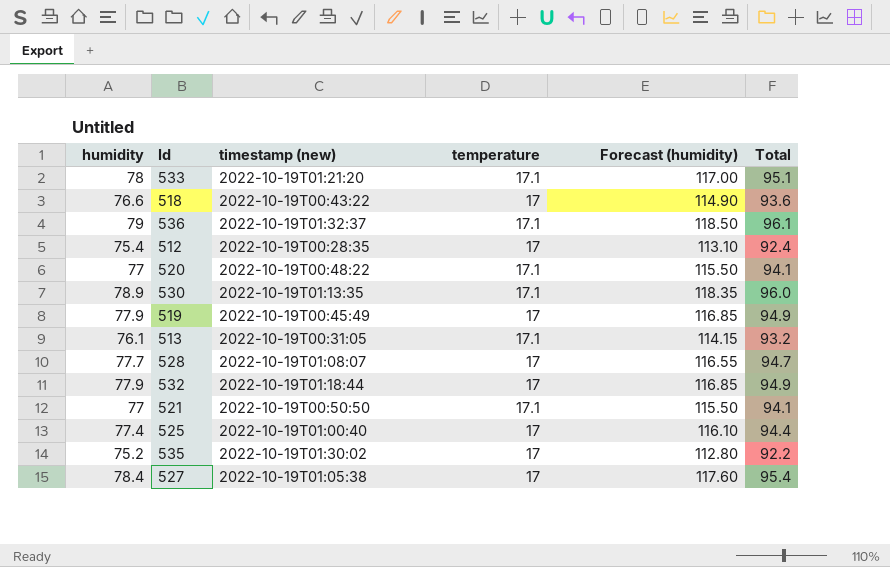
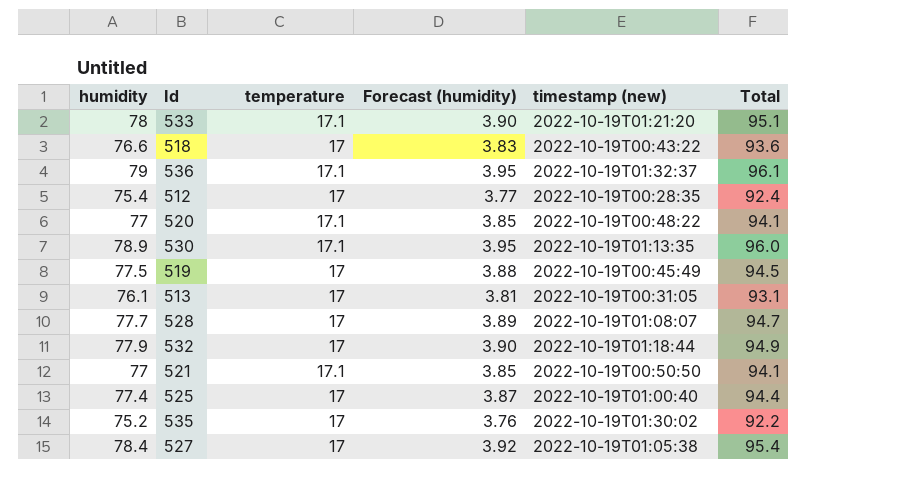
column Forecast (humidity) | formula: [humidity] * 1.5 -> [humidity] * 0.05
column timestamp (new) | position: 3 -> 5
519 | humidity: 77.9 -> 77.5
519 | Total: 94.9 -> 94.5
513 | temperature: 17.1 -> 17
513 | Total: 93.2 -> 93.1

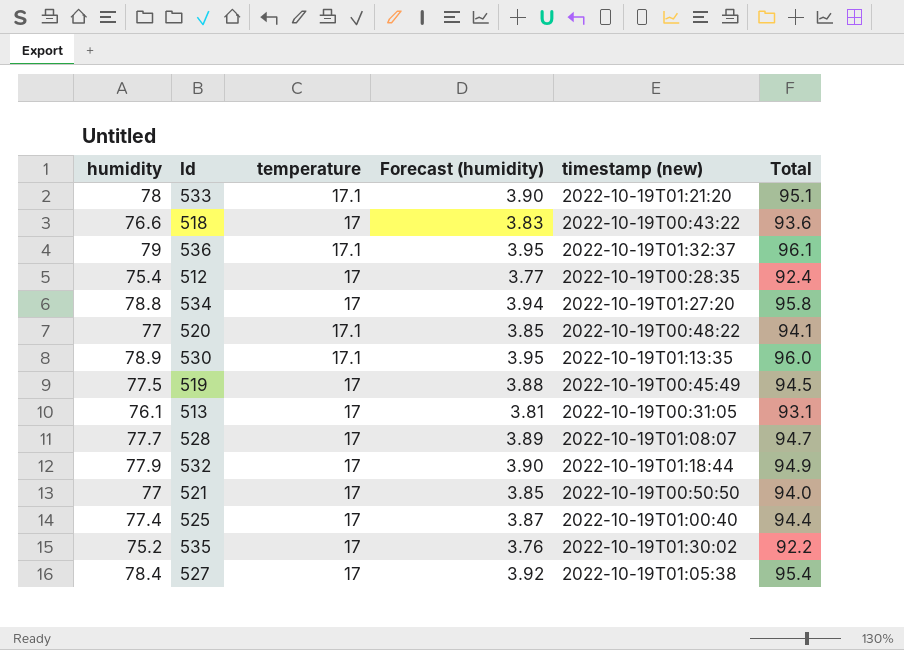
row 534: none -> 78.8 | 17 | 3.94 | 2022-10-19T01:27:20 | 95.8
521 | temperature: 17.1 -> 17
521 | Total: 94.1 -> 94.0

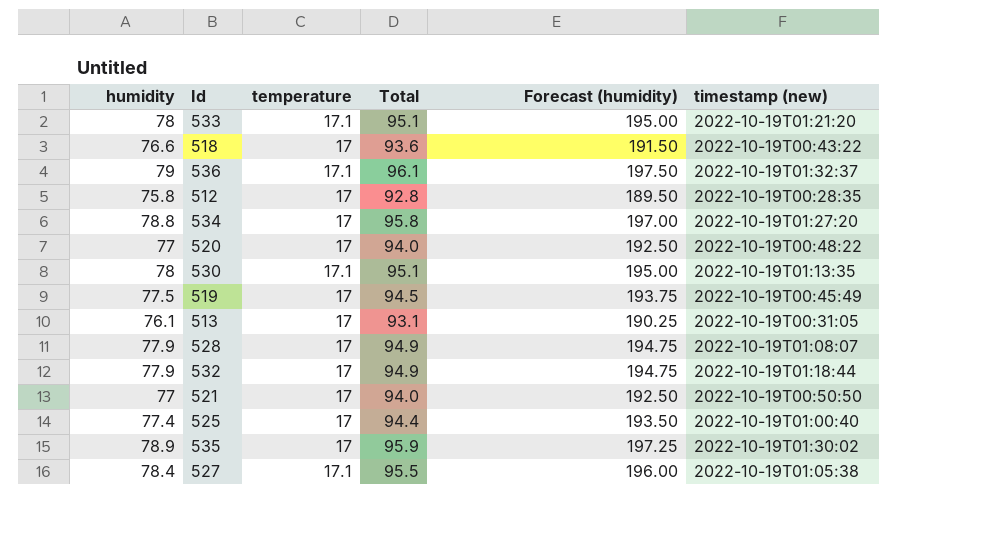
column Total | position: 6 -> 4
column Forecast (humidity) | formula: [humidity] * 0.05 -> [humidity] * 2.5
512 | humidity: 75.4 -> 75.8
512 | Total: 92.4 -> 92.8
520 | temperature: 17.1 -> 17
520 | Total: 94.1 -> 94.0
530 | humidity: 78.9 -> 78
530 | Total: 96.0 -> 95.1
528 | humidity: 77.7 -> 77.9
528 | Total: 94.7 -> 94.9
535 | humidity: 75.2 -> 78.9
535 | Total: 92.2 -> 95.9
527 | temperature: 17 -> 17.1
527 | Total: 95.4 -> 95.5

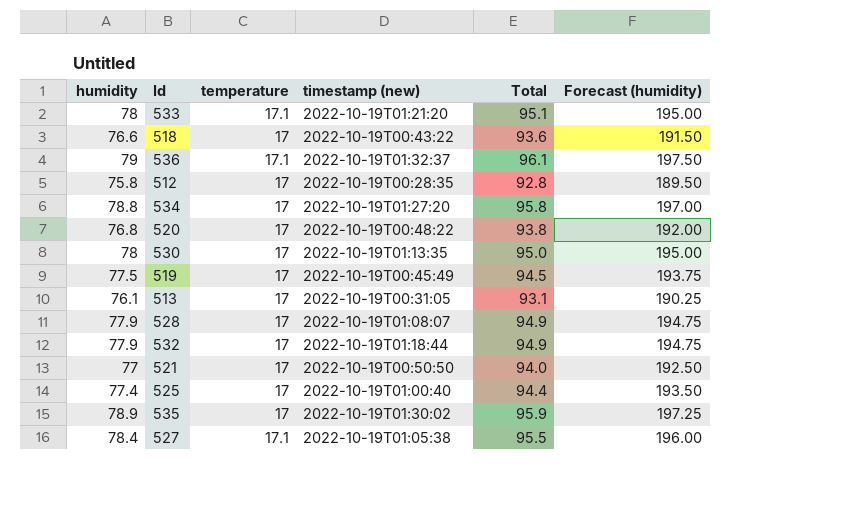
column timestamp (new) | position: 6 -> 4
520 | humidity: 77 -> 76.8
520 | Total: 94.0 -> 93.8
520 | Forecast (humidity): 192.50 -> 192.00
530 | temperature: 17.1 -> 17
530 | Total: 95.1 -> 95.0

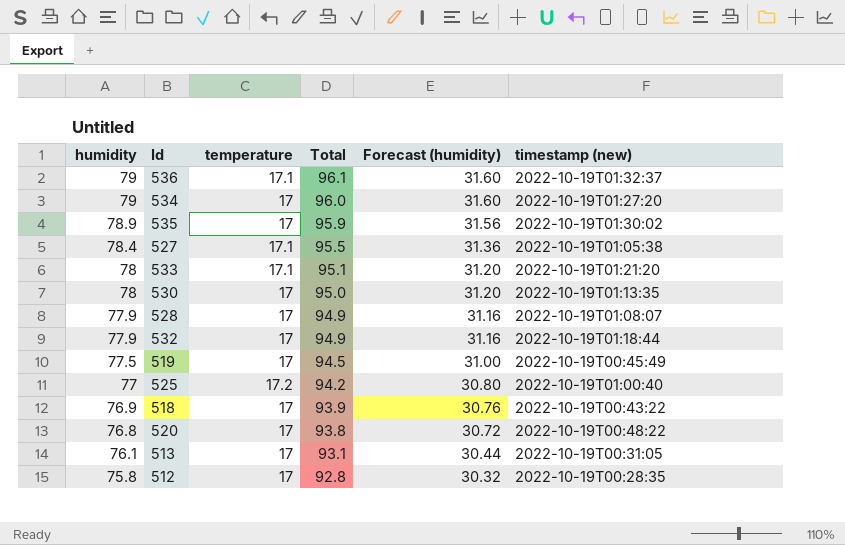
row order: none -> humidity descending
column Forecast (humidity) | formula: [humidity] * 2.5 -> [humidity] * 0.4
column timestamp (new) | position: 4 -> 6
row 521: 77 | 17 | 2022-10-19T00:50:50 | 94.0 | 192.50 -> none
534 | humidity: 78.8 -> 79
534 | Total: 95.8 -> 96.0
525 | humidity: 77.4 -> 77
525 | temperature: 17 -> 17.2
525 | Total: 94.4 -> 94.2
518 | humidity: 76.6 -> 76.9
518 | Total: 93.6 -> 93.9

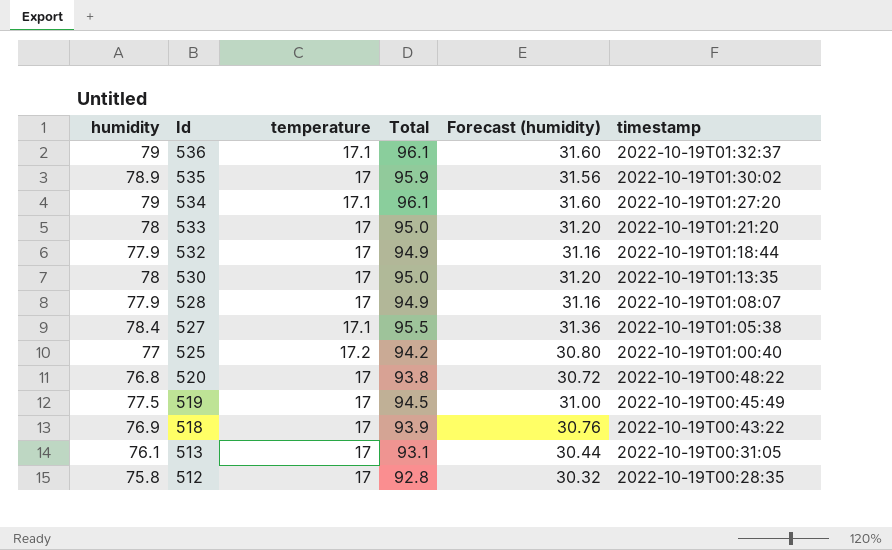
row order: humidity descending -> Id descending
column name: timestamp (new) -> timestamp
534 | temperature: 17 -> 17.1
534 | Total: 96.0 -> 96.1
533 | temperature: 17.1 -> 17
533 | Total: 95.1 -> 95.0

